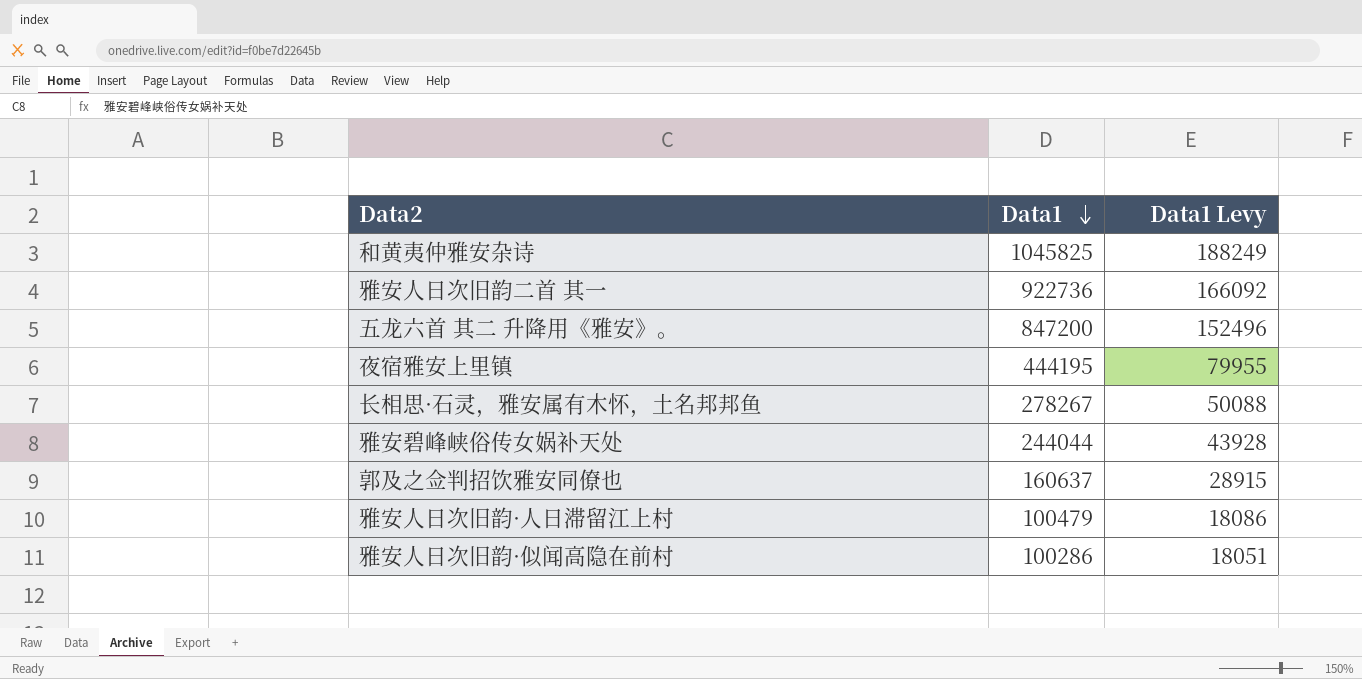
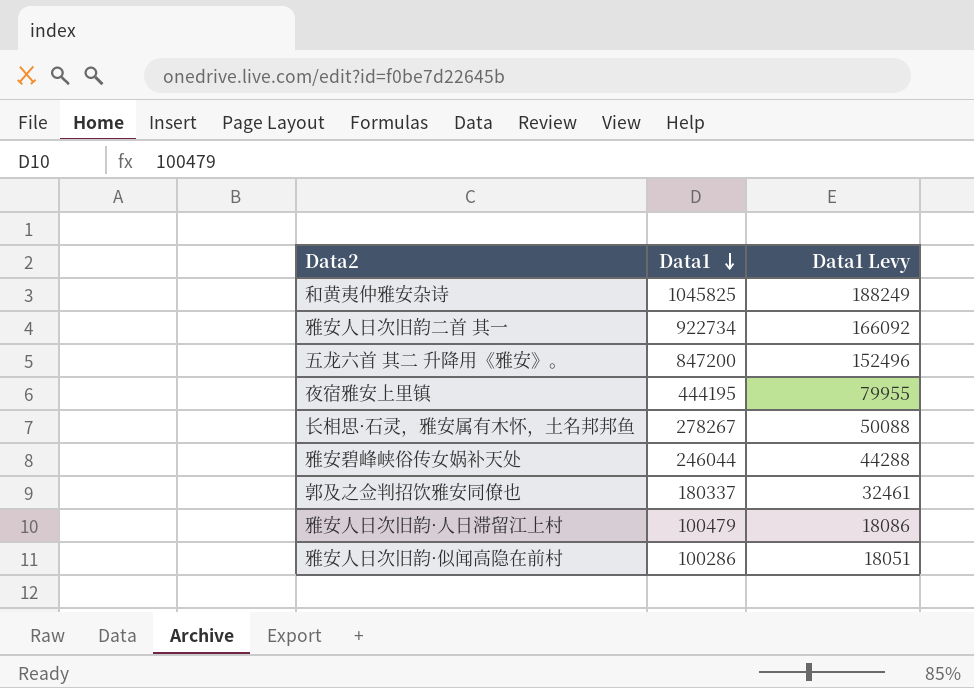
雅安人日次旧韵二首 其一 | Data1: 922736 -> 922734
雅安碧峰峡俗传女娲补天处 | Data1: 244044 -> 246044
雅安碧峰峡俗传女娲补天处 | Data1 Levy: 43928 -> 44288
郭及之佥判招饮雅安同僚也 | Data1: 160637 -> 180337
郭及之佥判招饮雅安同僚也 | Data1 Levy: 28915 -> 32461

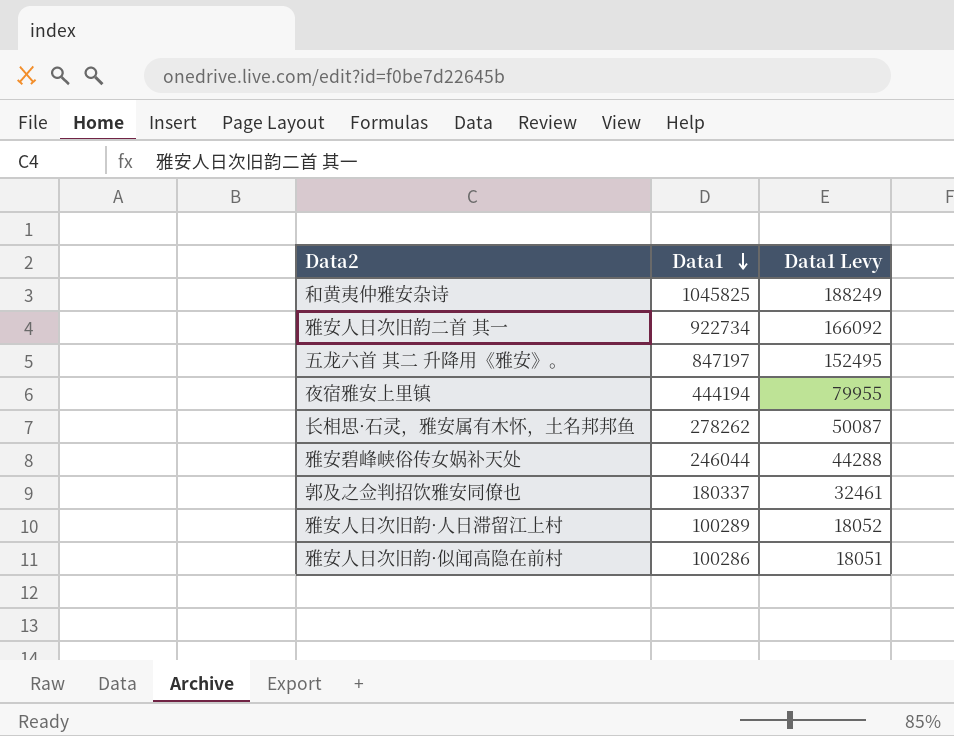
五龙六首 其二 升降用《雅安》。 | Data1: 847200 -> 847197
五龙六首 其二 升降用《雅安》。 | Data1 Levy: 152496 -> 152495
夜宿雅安上里镇 | Data1: 444195 -> 444194
长相思·石灵，雅安属有木怀，土名邦邦鱼 | Data1: 278267 -> 278262
长相思·石灵，雅安属有木怀，土名邦邦鱼 | Data1 Levy: 50088 -> 50087
雅安人日次旧韵·人日滞留江上村 | Data1: 100479 -> 100289
雅安人日次旧韵·人日滞留江上村 | Data1 Levy: 18086 -> 18052

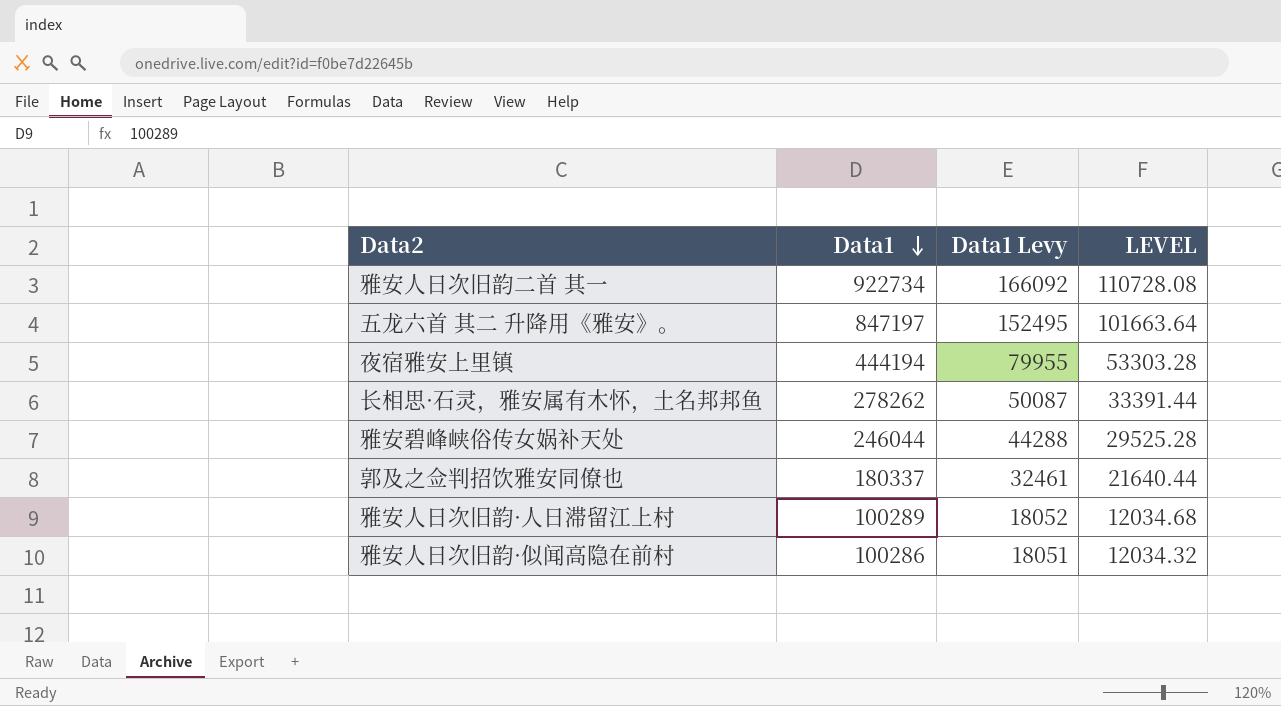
column LEVEL | formula: none -> [Data1] * 0.12
row 和黄夷仲雅安杂诗: 1045825 | 188249 -> none

